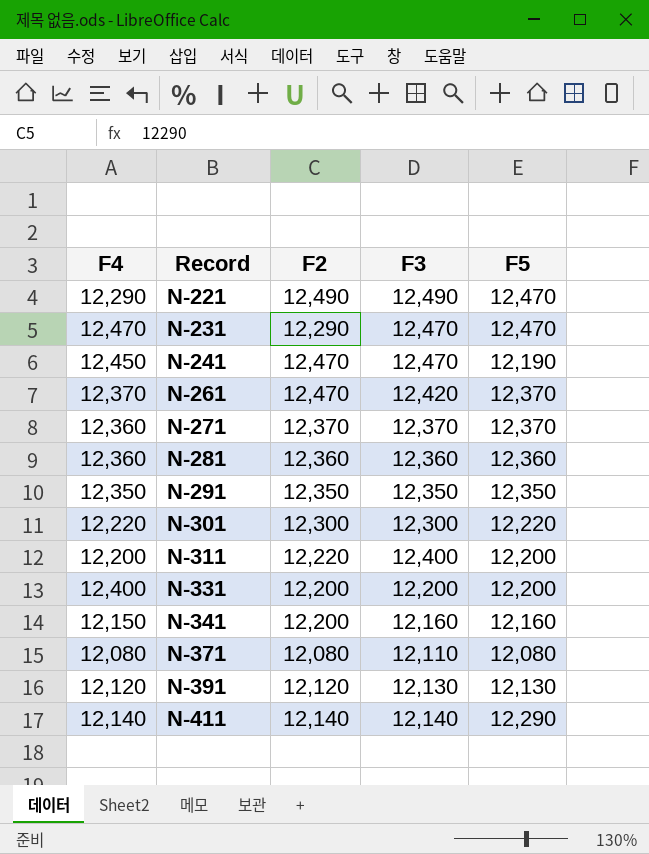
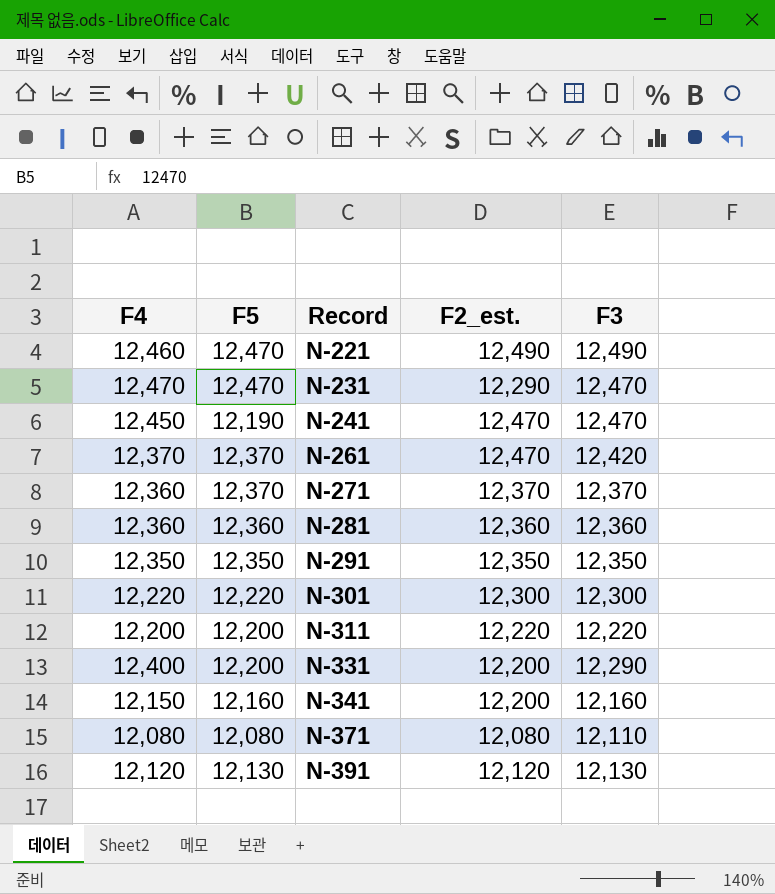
column F5 | position: 5 -> 2
column name: F2 -> F2_est.
row N-411: 12,140 | 12,140 | 12,140 | 12,290 -> none
N-221 | F4: 12,290 -> 12,460
N-311 | F3: 12,400 -> 12,220
N-331 | F3: 12,200 -> 12,290

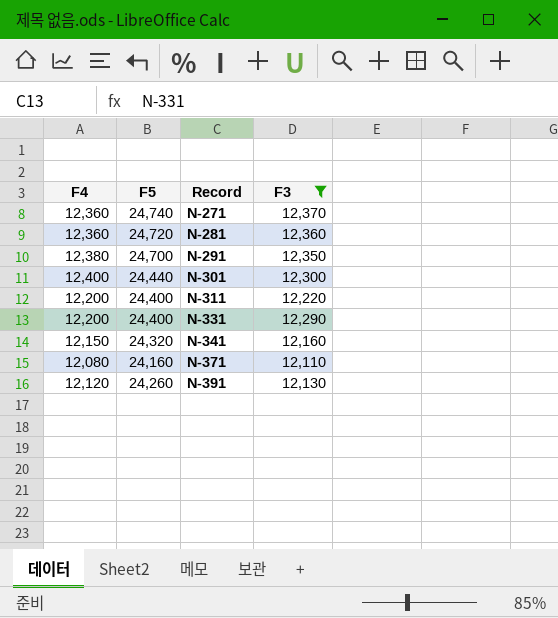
filter: none -> F3 <= 12,370
column F2_est. | position: 4 -> none
N-271 | F5: 12,370 -> 24,740
N-281 | F5: 12,360 -> 24,720
N-291 | F4: 12,350 -> 12,380
N-291 | F5: 12,350 -> 24,700
N-301 | F4: 12,220 -> 12,400
N-301 | F5: 12,220 -> 24,440
N-311 | F5: 12,200 -> 24,400
N-331 | F4: 12,400 -> 12,200
N-331 | F5: 12,200 -> 24,400
N-341 | F5: 12,160 -> 24,320
N-371 | F5: 12,080 -> 24,160
N-391 | F5: 12,130 -> 24,260

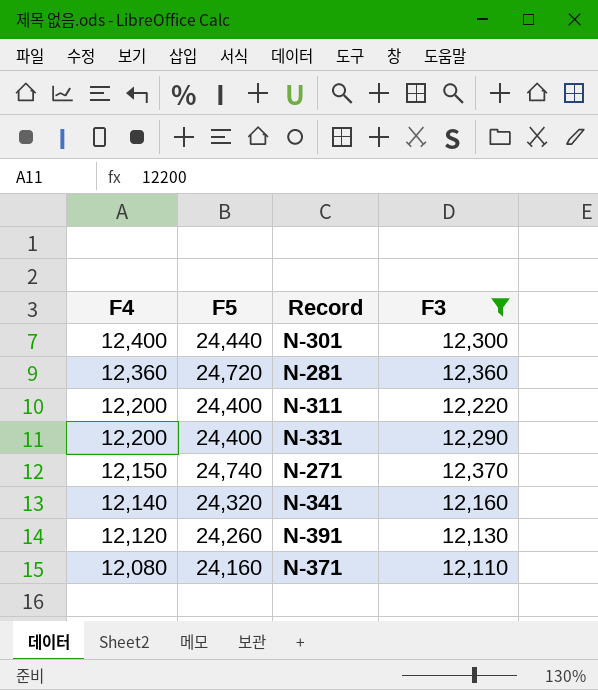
row order: Record ascending -> F4 descending
row N-291: 12,380 | 24,700 | 12,350 -> none
N-271 | F4: 12,360 -> 12,150
N-341 | F4: 12,150 -> 12,140

